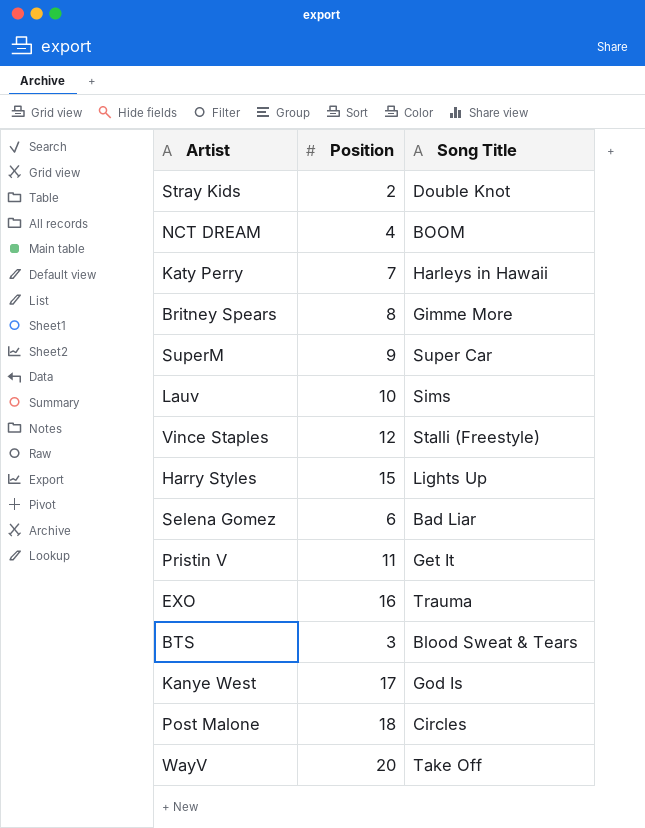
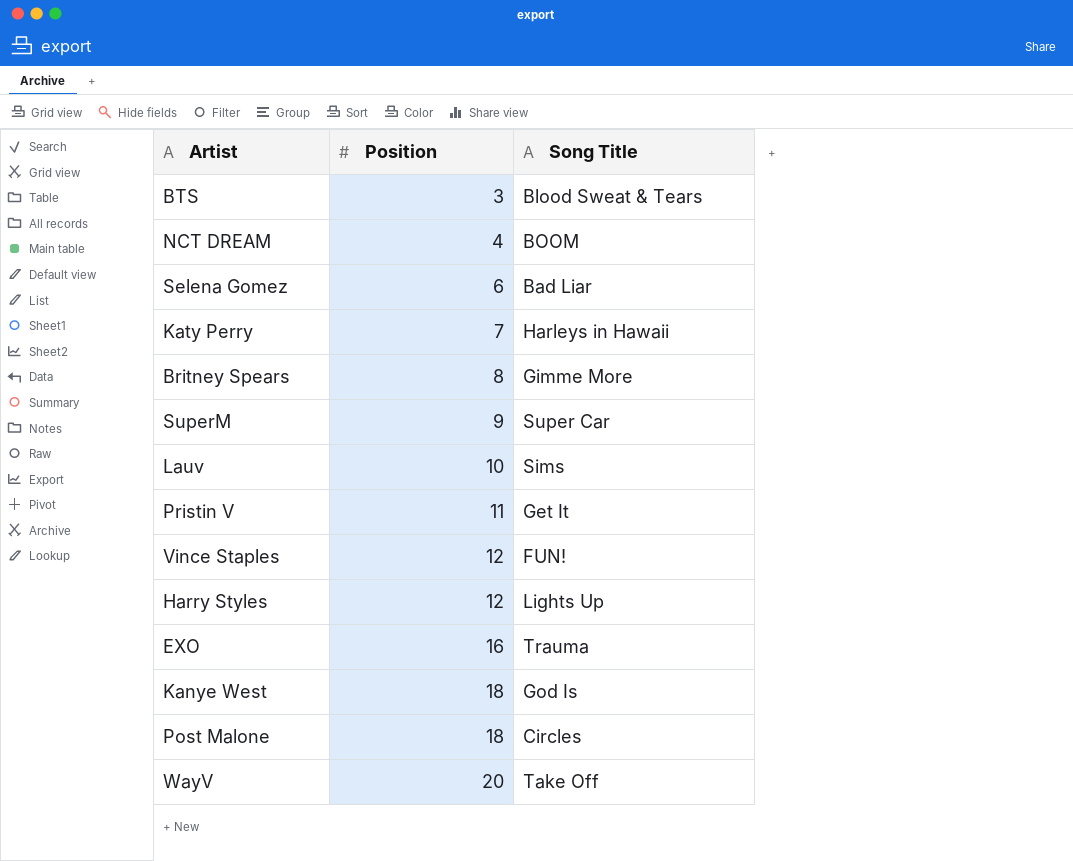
row order: none -> Position ascending
row Stray Kids: 2 | Double Knot -> none
Vince Staples | Song Title: Stalli (Freestyle) -> FUN!
Harry Styles | Position: 15 -> 12
Kanye West | Position: 17 -> 18

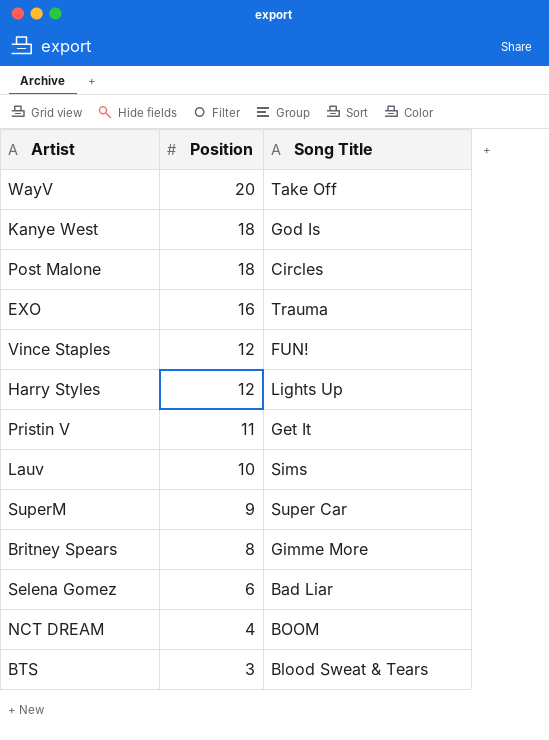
row order: Position ascending -> Position descending
row Katy Perry: 7 | Harleys in Hawaii -> none

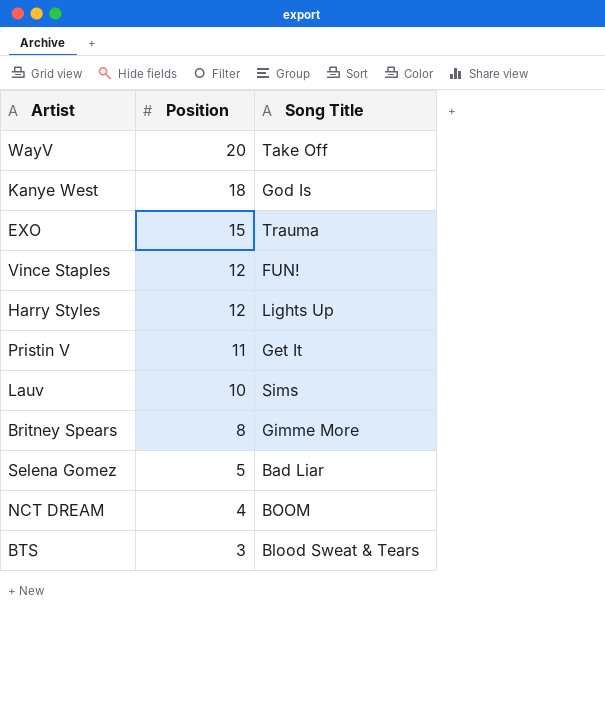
row Post Malone: 18 | Circles -> none
row SuperM: 9 | Super Car -> none
EXO | Position: 16 -> 15
Selena Gomez | Position: 6 -> 5

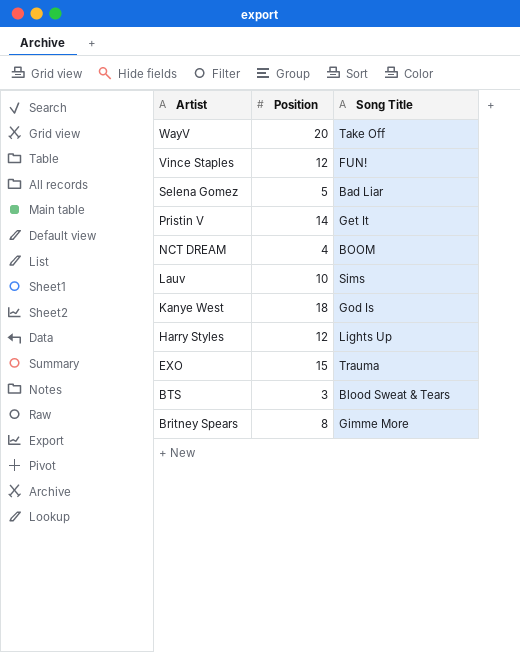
row order: Position descending -> Artist descending
Pristin V | Position: 11 -> 14

